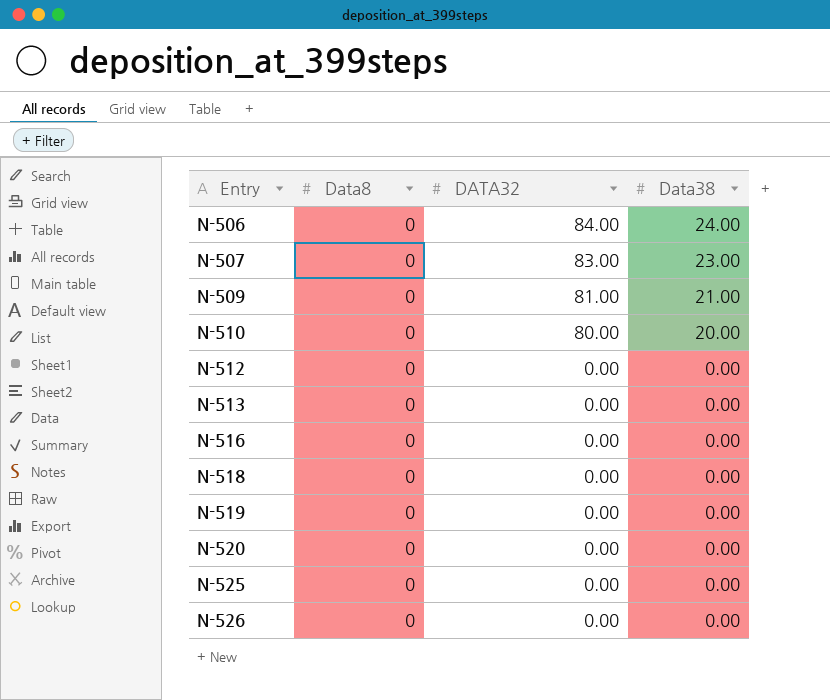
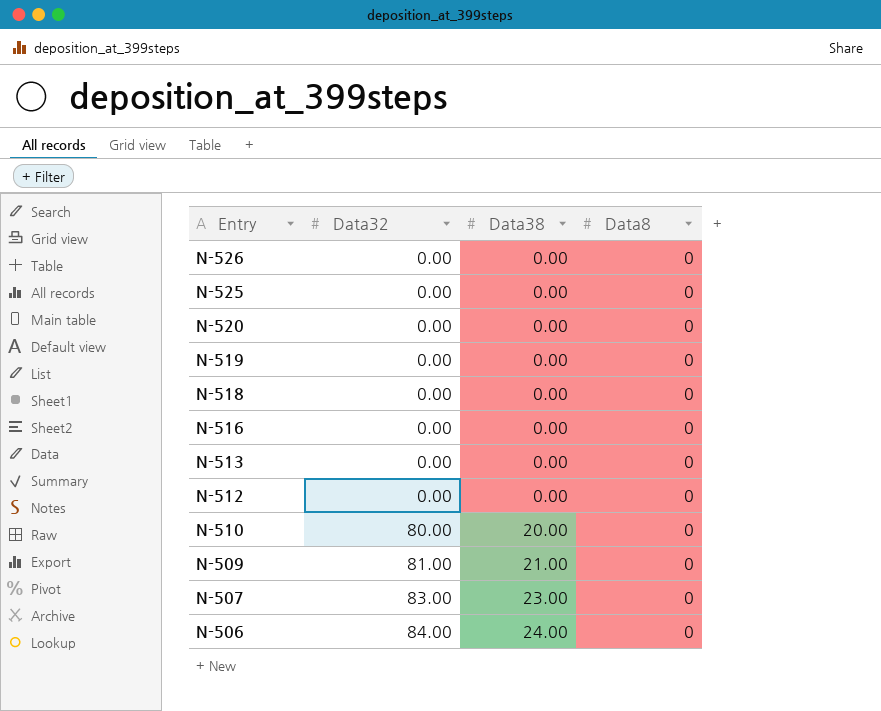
row order: Entry ascending -> Entry descending
column name: DATA32 -> Data32
column Data8 | position: 2 -> 4

